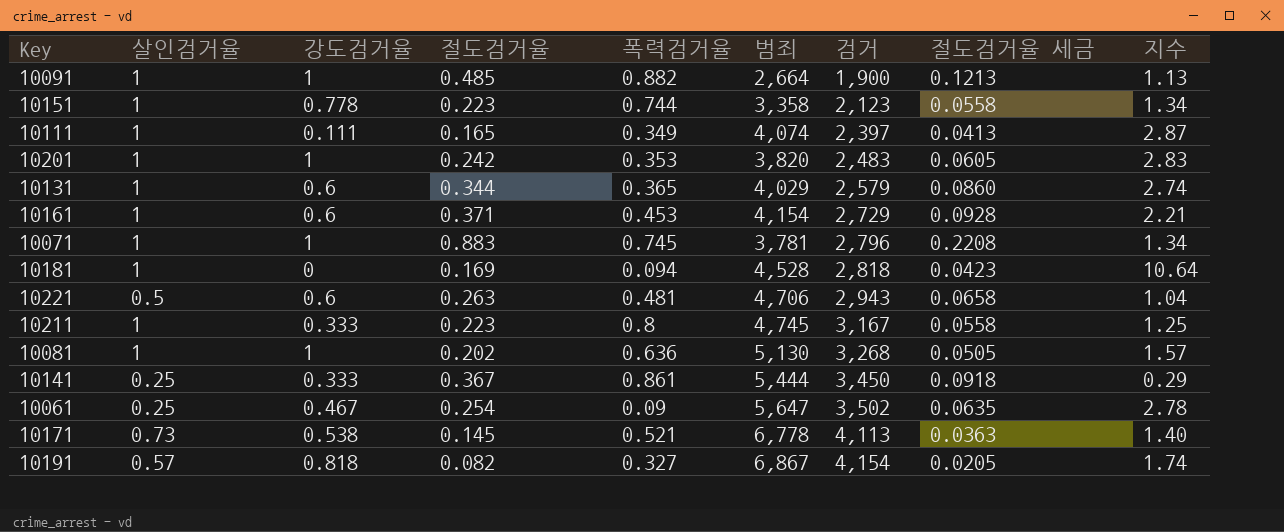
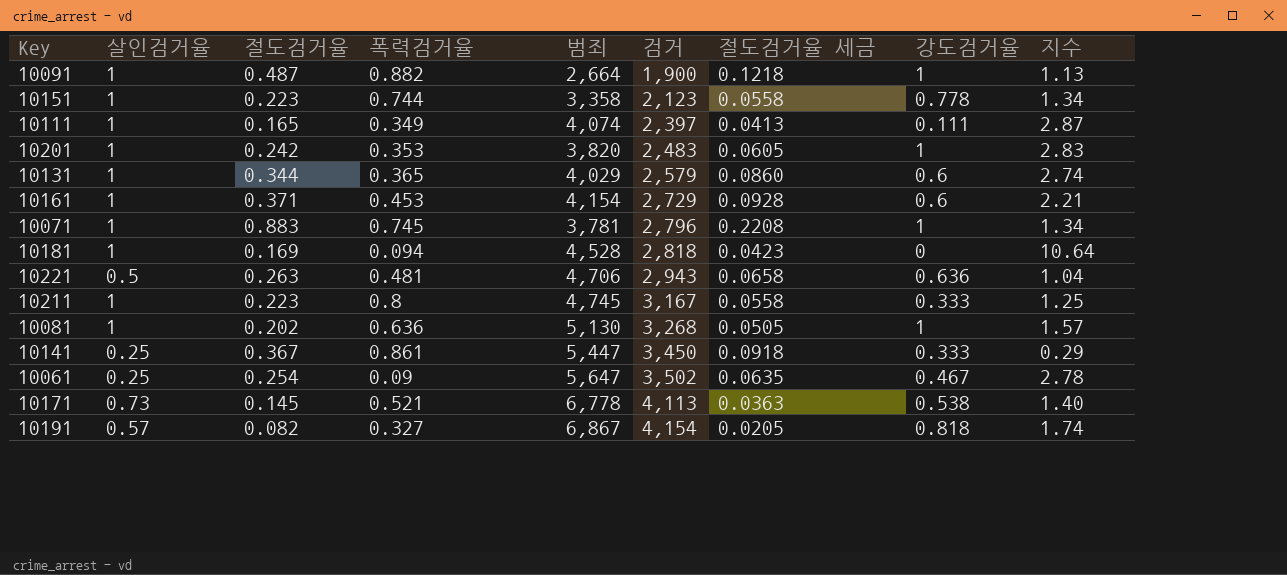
column 강도검거율 | position: 3 -> 8
10091 | 절도검거율: 0.485 -> 0.487
10091 | 절도검거율 세금: 0.1213 -> 0.1218
10221 | 강도검거율: 0.6 -> 0.636
10141 | 범죄: 5,444 -> 5,447

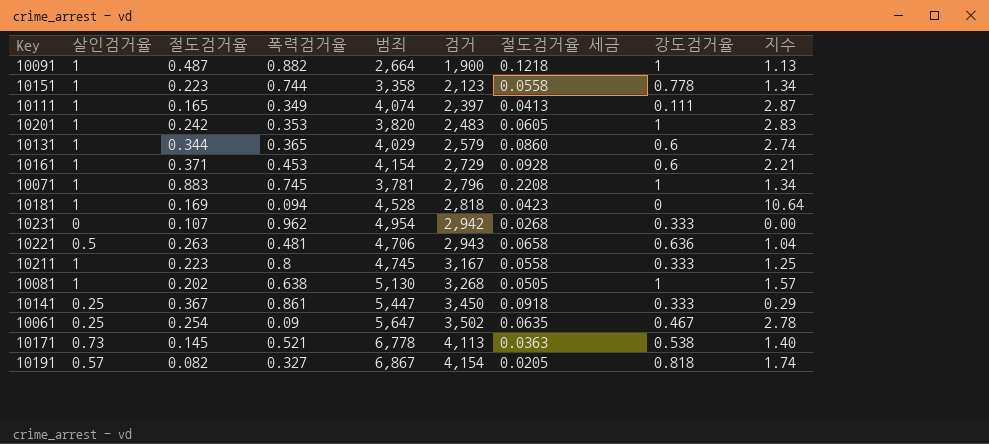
row 10231: none -> 0 | 0.107 | 0.962 | 4,954 | 2,942 | 0.0268 | 0.333 | 0.00
10081 | 폭력검거율: 0.636 -> 0.638

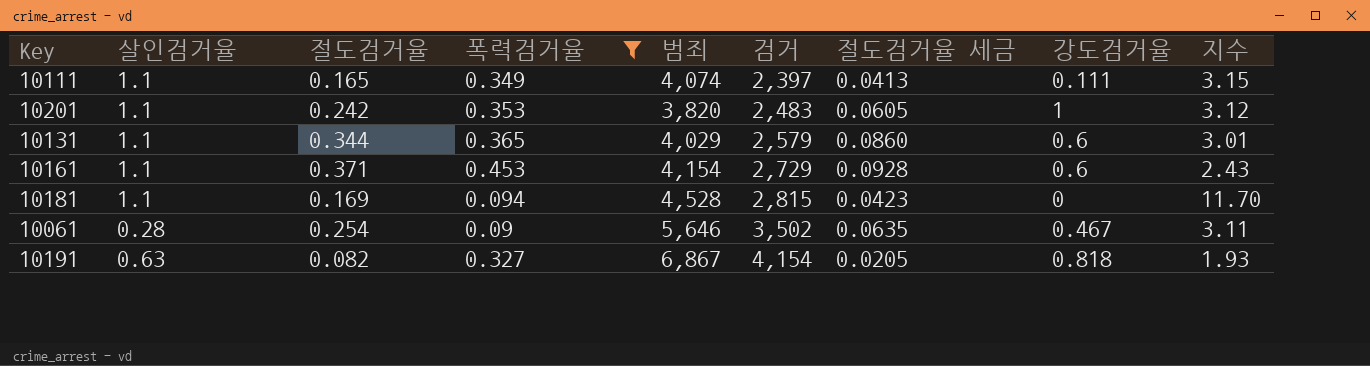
filter: none -> 폭력검거율 <= 0.453
10111 | 살인검거율: 1 -> 1.1
10111 | 지수: 2.87 -> 3.15
10201 | 살인검거율: 1 -> 1.1
10201 | 지수: 2.83 -> 3.12
10131 | 살인검거율: 1 -> 1.1
10131 | 지수: 2.74 -> 3.01
10161 | 살인검거율: 1 -> 1.1
10161 | 지수: 2.21 -> 2.43
10181 | 살인검거율: 1 -> 1.1
10181 | 검거: 2,818 -> 2,815
10181 | 지수: 10.64 -> 11.70
10061 | 살인검거율: 0.25 -> 0.28
10061 | 범죄: 5,647 -> 5,646
10061 | 지수: 2.78 -> 3.11
10191 | 살인검거율: 0.57 -> 0.63
10191 | 지수: 1.74 -> 1.93

